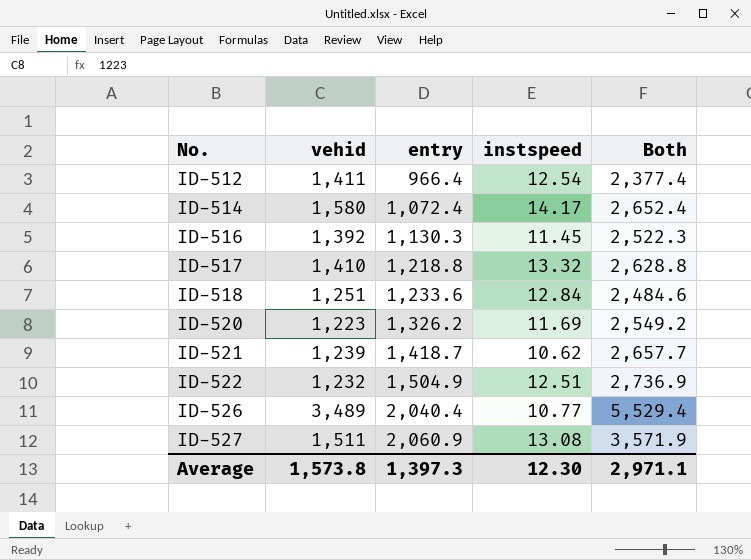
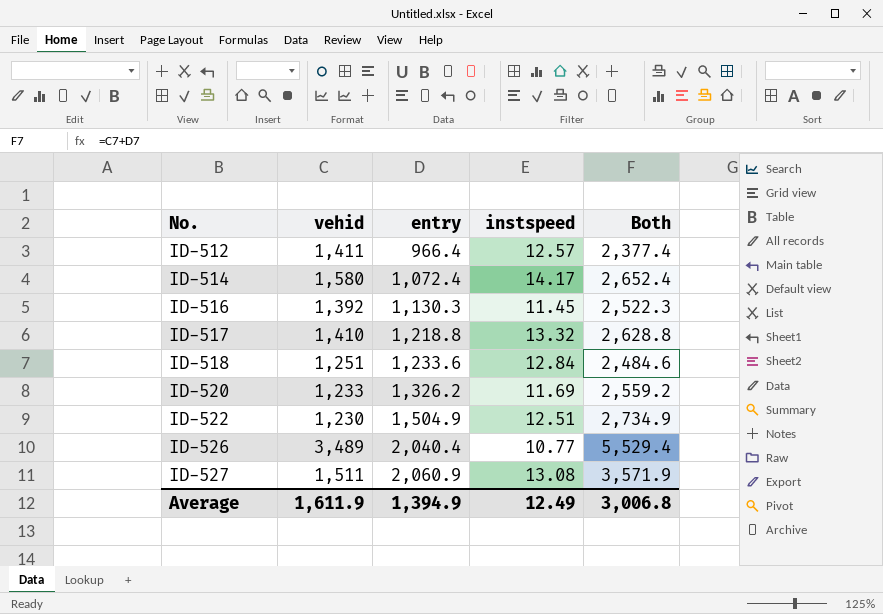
row ID-521: 1,239 | 1,418.7 | 10.62 | 2,657.7 -> none
ID-512 | instspeed: 12.54 -> 12.57
ID-520 | vehid: 1,223 -> 1,233
ID-520 | Both: 2,549.2 -> 2,559.2
ID-522 | vehid: 1,232 -> 1,230
ID-522 | Both: 2,736.9 -> 2,734.9
Average | vehid: 1,573.8 -> 1,611.9
Average | entry: 1,397.3 -> 1,394.9
Average | instspeed: 12.30 -> 12.49
Average | Both: 2,971.1 -> 3,006.8

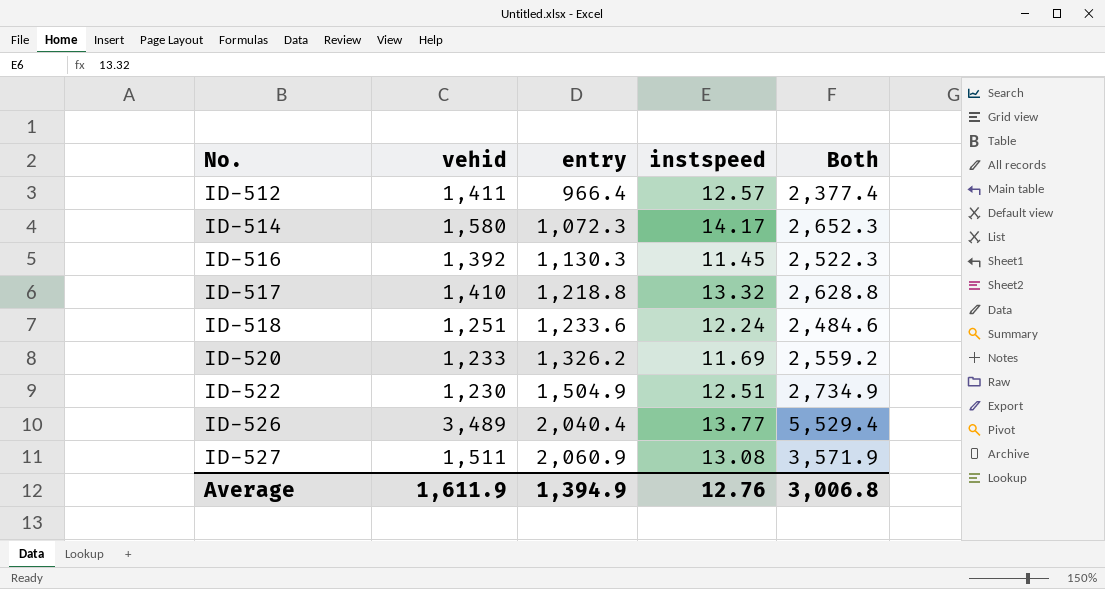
ID-514 | entry: 1,072.4 -> 1,072.3
ID-514 | Both: 2,652.4 -> 2,652.3
ID-518 | instspeed: 12.84 -> 12.24
ID-526 | instspeed: 10.77 -> 13.77
Average | instspeed: 12.49 -> 12.76

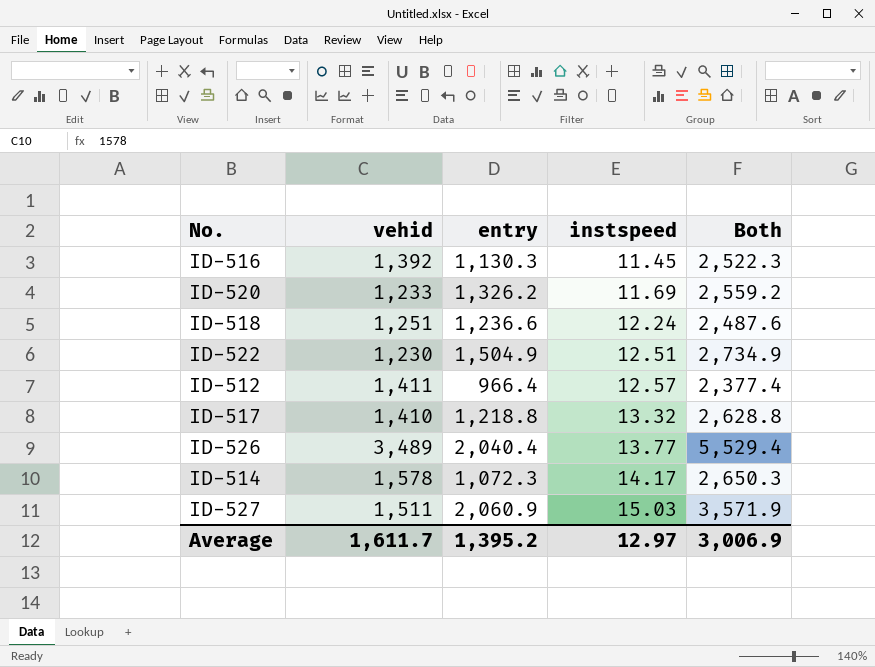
row order: No. ascending -> instspeed ascending
ID-518 | entry: 1,233.6 -> 1,236.6
ID-518 | Both: 2,484.6 -> 2,487.6
ID-514 | vehid: 1,580 -> 1,578
ID-514 | Both: 2,652.3 -> 2,650.3
ID-527 | instspeed: 13.08 -> 15.03
Average | vehid: 1,611.9 -> 1,611.7
Average | entry: 1,394.9 -> 1,395.2
Average | instspeed: 12.76 -> 12.97
Average | Both: 3,006.8 -> 3,006.9

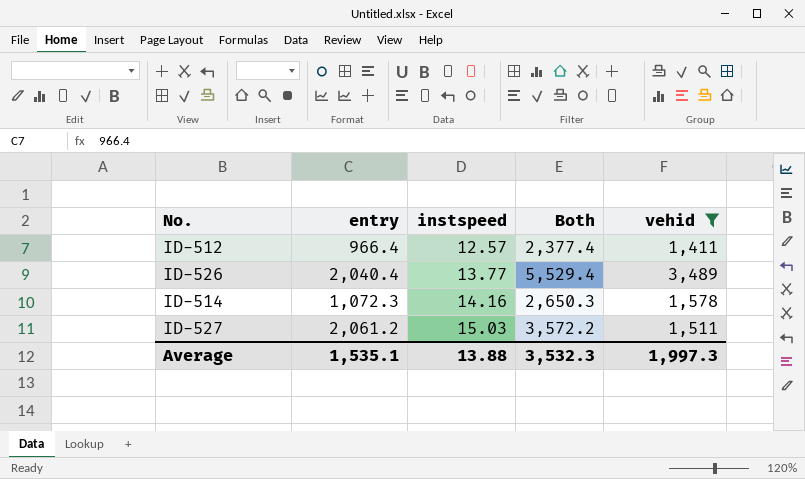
filter: none -> vehid >= 1,411
column vehid | position: 2 -> 5
ID-514 | instspeed: 14.17 -> 14.16
ID-527 | entry: 2,060.9 -> 2,061.2
ID-527 | Both: 3,571.9 -> 3,572.2
Average | entry: 1,395.2 -> 1,535.1
Average | instspeed: 12.97 -> 13.88
Average | Both: 3,006.9 -> 3,532.3
Average | vehid: 1,611.7 -> 1,997.3

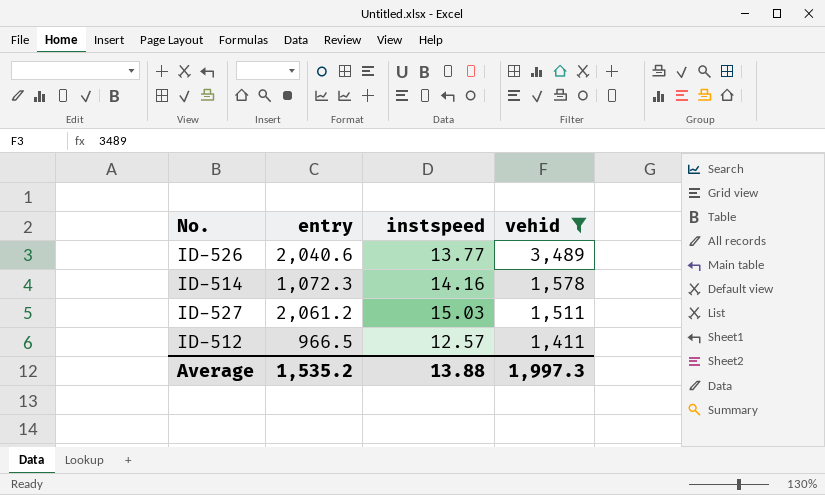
row order: instspeed ascending -> vehid descending
column Both | formula: [entry] + [vehid] -> none
ID-526 | entry: 2,040.4 -> 2,040.6
ID-512 | entry: 966.4 -> 966.5
Average | entry: 1,535.1 -> 1,535.2

